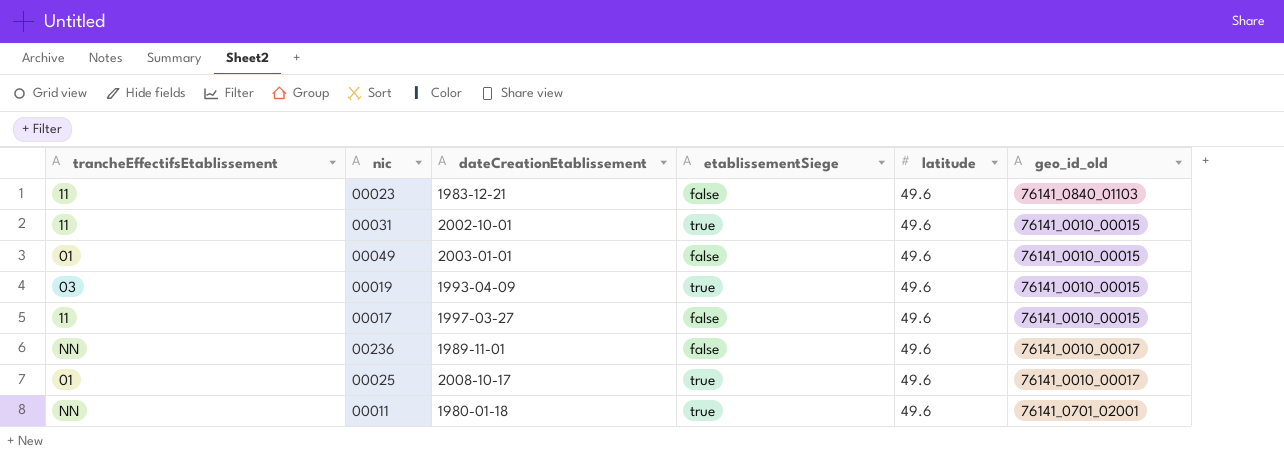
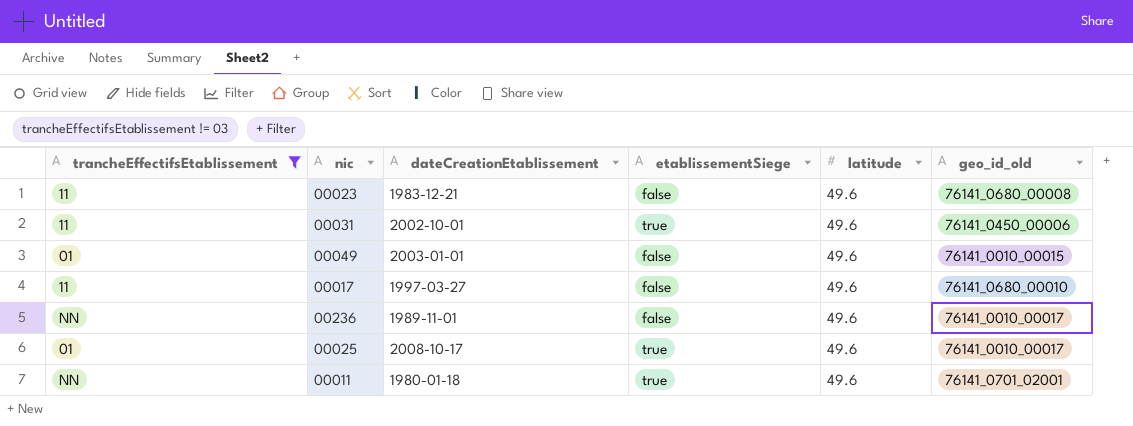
filter: none -> trancheEffectifsEtablissement != 03
00023 | geo_id_old: 76141_0840_01103 -> 76141_0680_00008
00031 | geo_id_old: 76141_0010_00015 -> 76141_0450_00006
00017 | geo_id_old: 76141_0010_00015 -> 76141_0680_00010

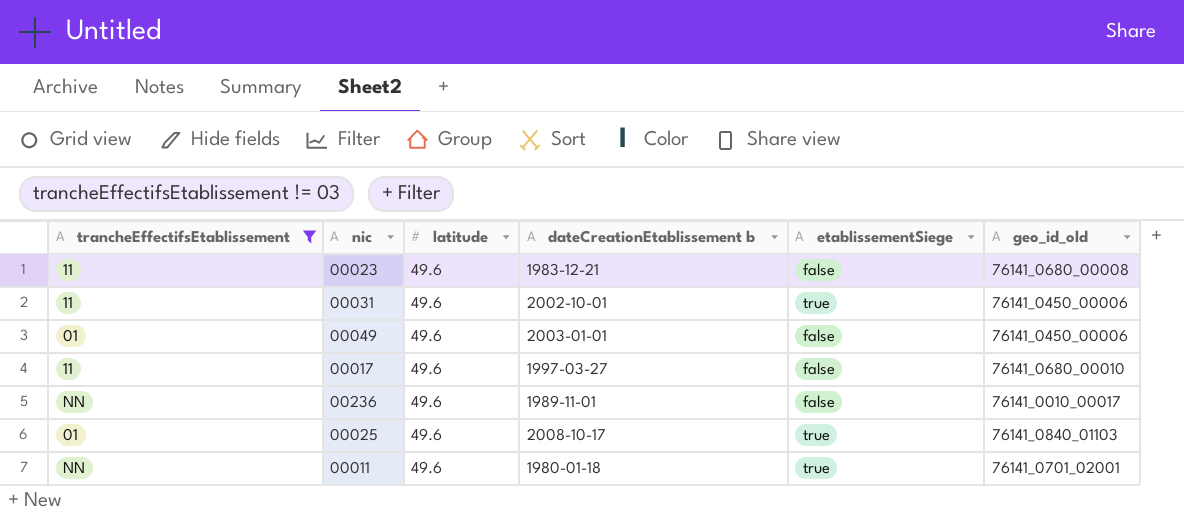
column latitude | position: 5 -> 3
column name: dateCreationEtablissement -> dateCreationEtablissement b
00049 | geo_id_old: 76141_0010_00015 -> 76141_0450_00006
00025 | geo_id_old: 76141_0010_00017 -> 76141_0840_01103

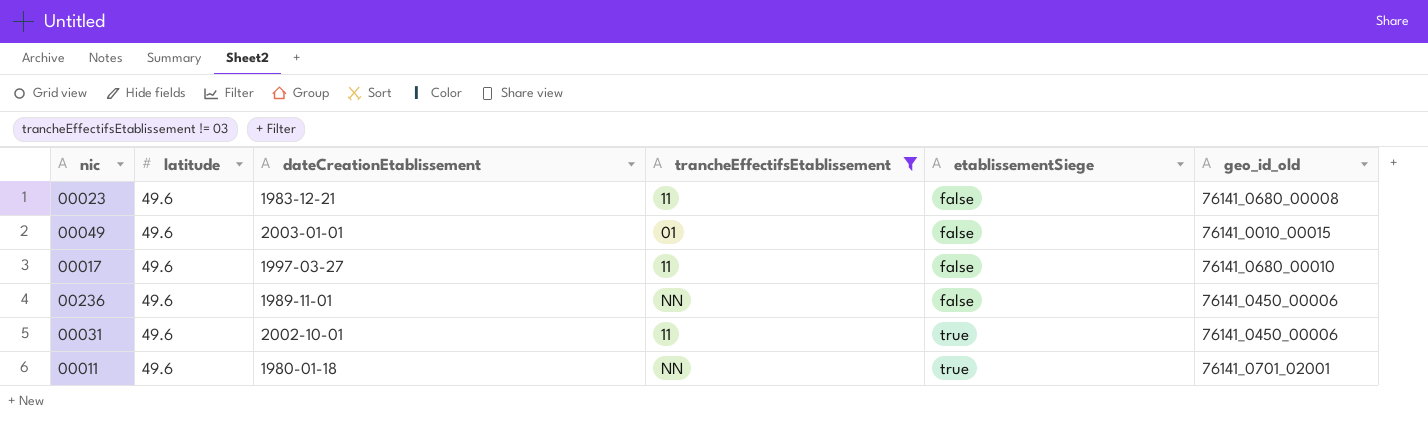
row order: none -> etablissementSiege ascending
column name: dateCreationEtablissement b -> dateCreationEtablissement
column trancheEffectifsEtablissement | position: 1 -> 4
row 00025: 01 | 49.6 | 2008-10-17 | true | 76141_0840_01103 -> none
00049 | geo_id_old: 76141_0450_00006 -> 76141_0010_00015
00236 | geo_id_old: 76141_0010_00017 -> 76141_0450_00006

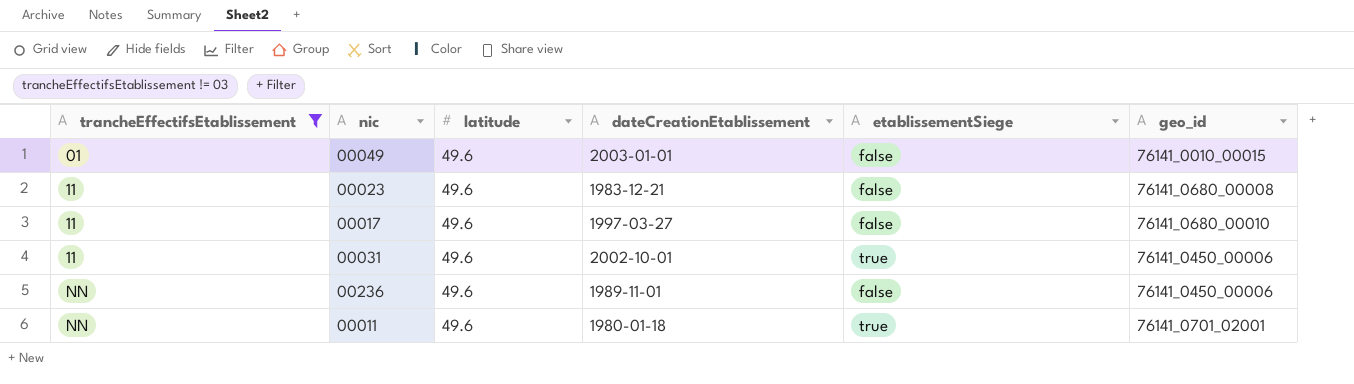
row order: etablissementSiege ascending -> trancheEffectifsEtablissement ascending
column trancheEffectifsEtablissement | position: 4 -> 1
column name: geo_id_old -> geo_id

